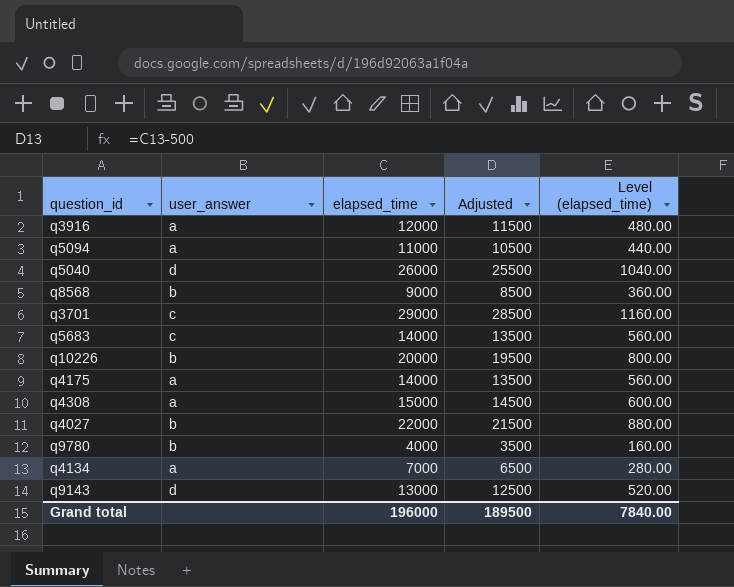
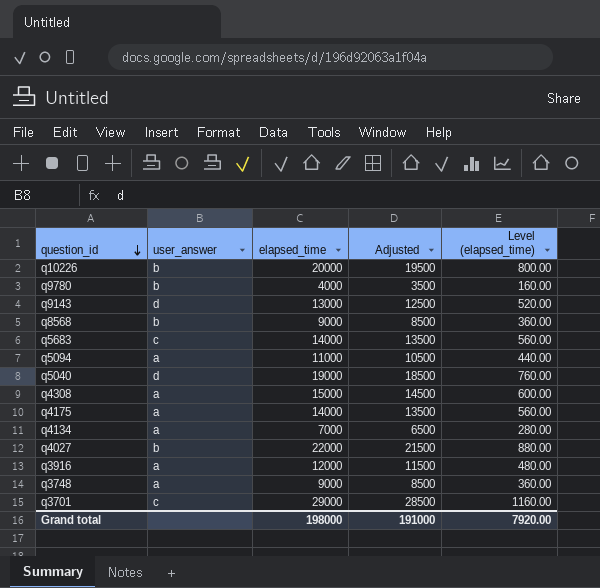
row order: none -> question_id descending
q5040 | elapsed_time: 26000 -> 19000
q5040 | Adjusted: 25500 -> 18500
q5040 | Level (elapsed_time): 1040.00 -> 760.00
row q3748: none -> a | 9000 | 8500 | 360.00
Grand total | elapsed_time: 196000 -> 198000
Grand total | Adjusted: 189500 -> 191000
Grand total | Level (elapsed_time): 7840.00 -> 7920.00

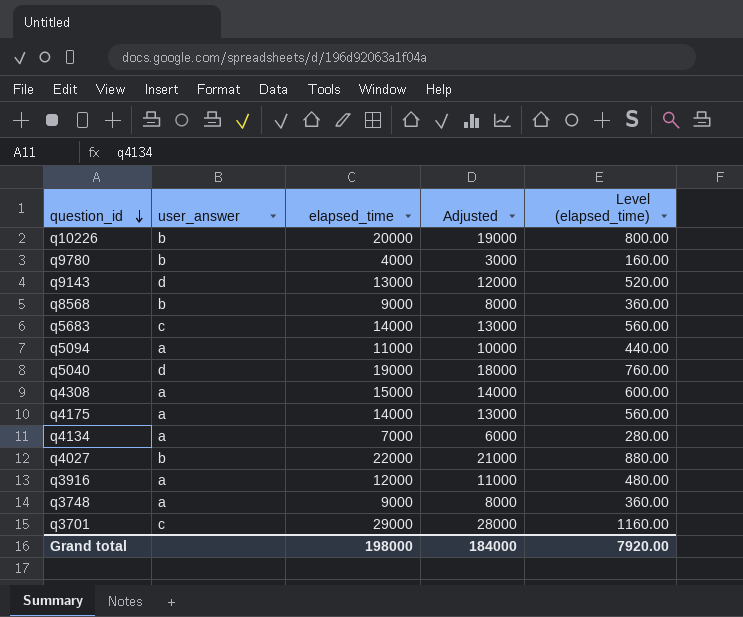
column Adjusted | formula: [elapsed_time] - 500 -> [elapsed_time] - 1000
Grand total | Adjusted: 191000 -> 184000

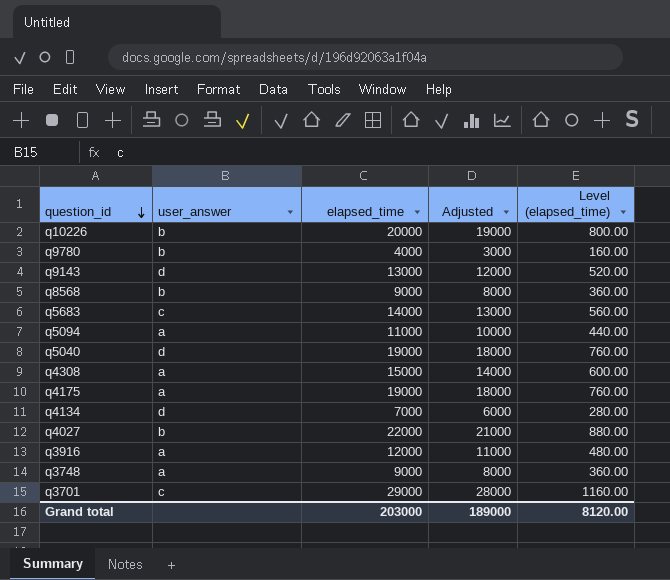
q4175 | elapsed_time: 14000 -> 19000
q4175 | Adjusted: 13000 -> 18000
q4175 | Level (elapsed_time): 560.00 -> 760.00
q4134 | user_answer: a -> d
Grand total | elapsed_time: 198000 -> 203000
Grand total | Adjusted: 184000 -> 189000
Grand total | Level (elapsed_time): 7920.00 -> 8120.00

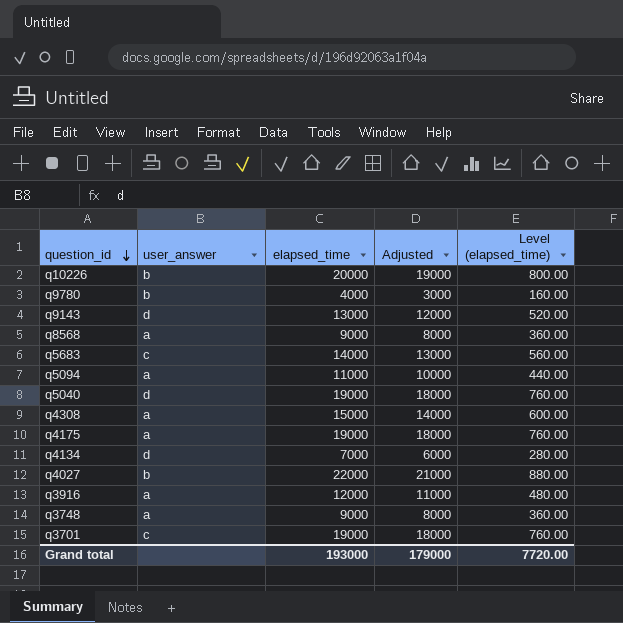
q8568 | user_answer: b -> a
q3701 | elapsed_time: 29000 -> 19000
q3701 | Adjusted: 28000 -> 18000
q3701 | Level (elapsed_time): 1160.00 -> 760.00
Grand total | elapsed_time: 203000 -> 193000
Grand total | Adjusted: 189000 -> 179000
Grand total | Level (elapsed_time): 8120.00 -> 7720.00

